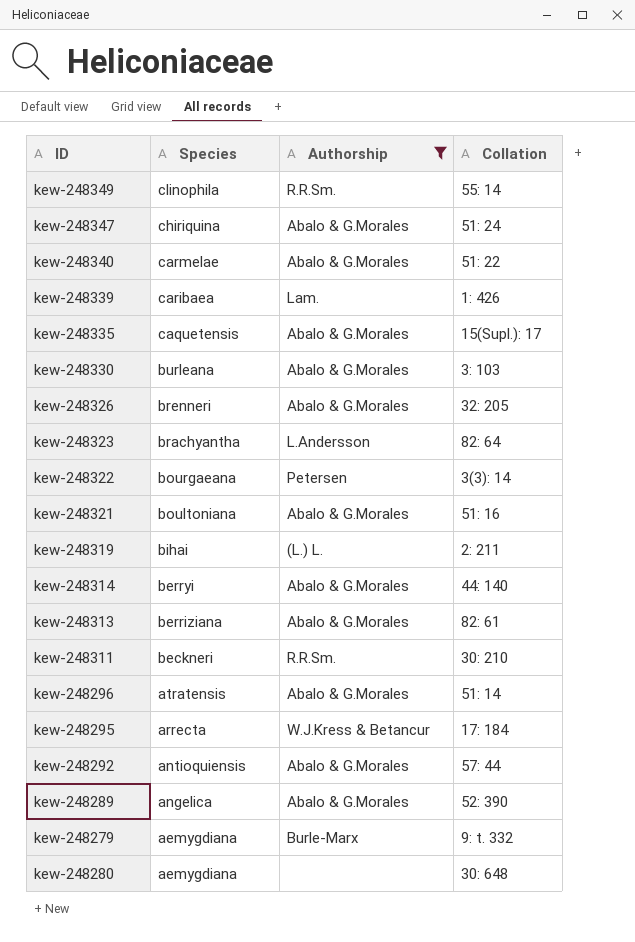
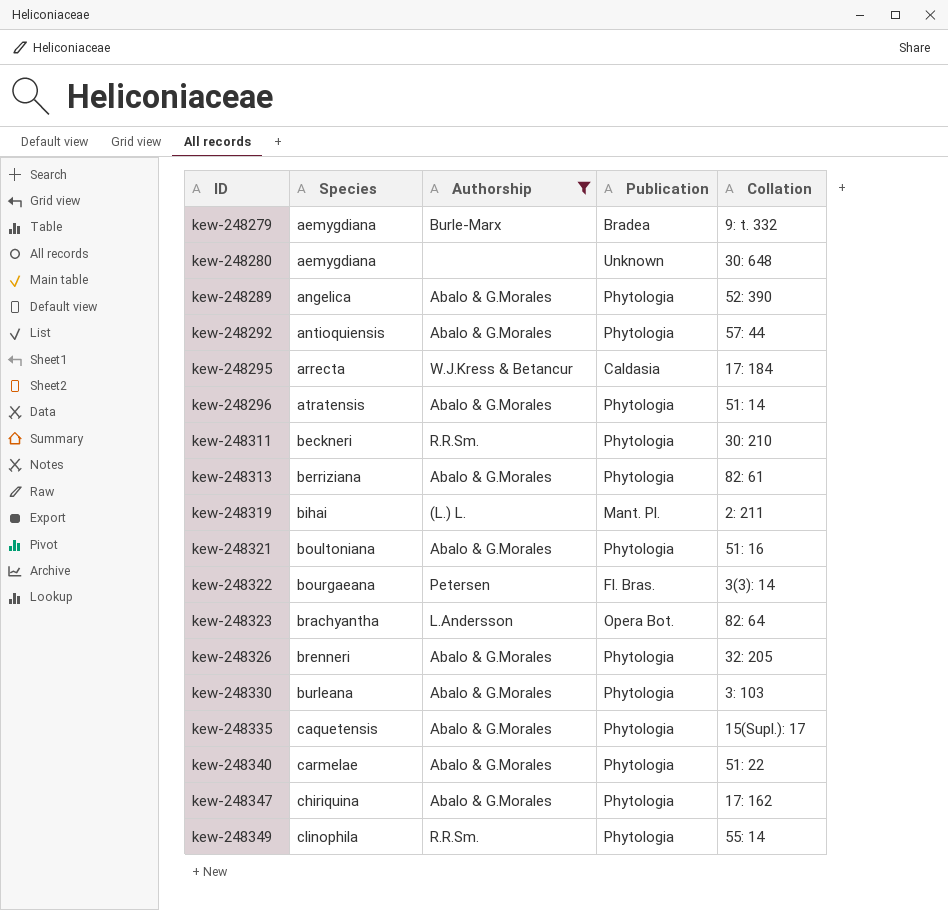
row order: Species descending -> ID ascending
column Publication | position: none -> 4
row kew-248339: caribaea | Lam. | 1: 426 -> none
row kew-248314: berryi | Abalo & G.Morales | 44: 140 -> none
kew-248347 | Collation: 51: 24 -> 17: 162

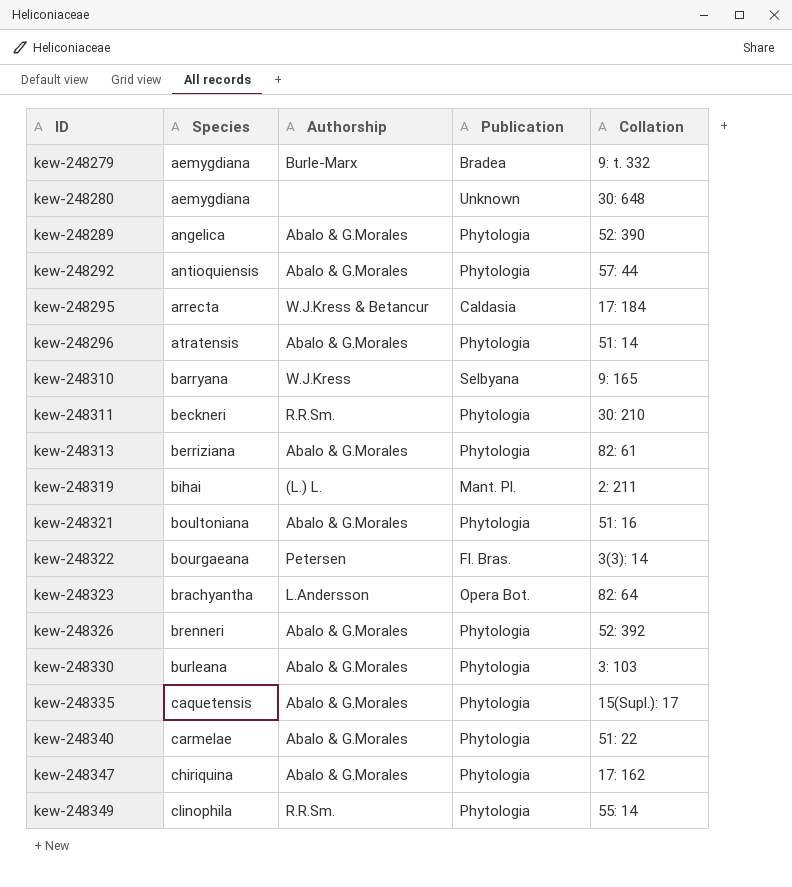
filter: Authorship != W.J.Kress -> none
kew-248326 | Collation: 32: 205 -> 52: 392

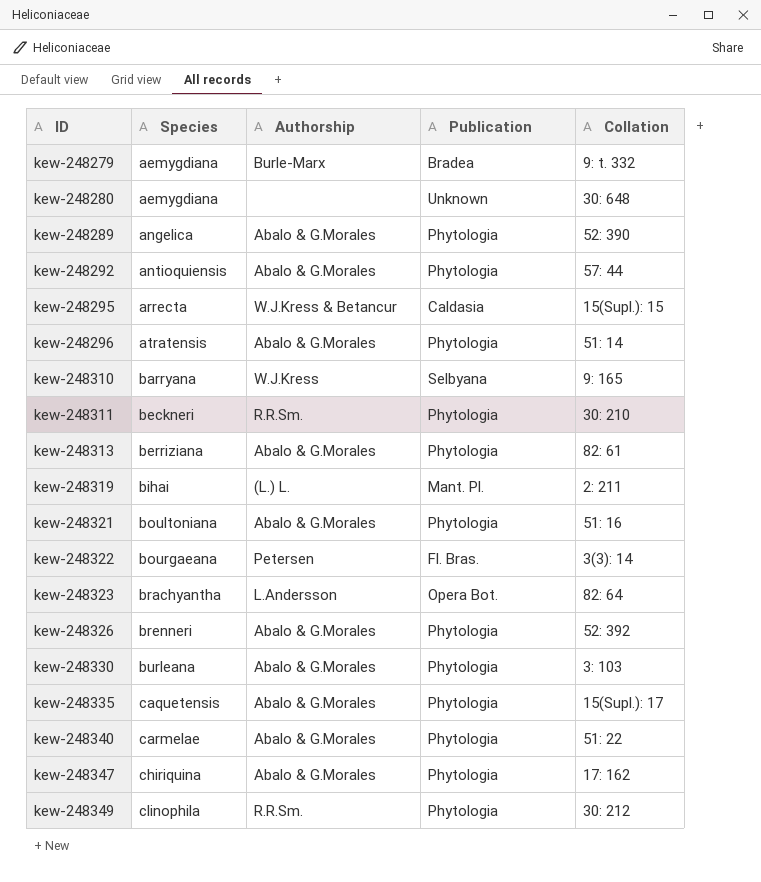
kew-248295 | Collation: 17: 184 -> 15(Supl.): 15
kew-248349 | Collation: 55: 14 -> 30: 212

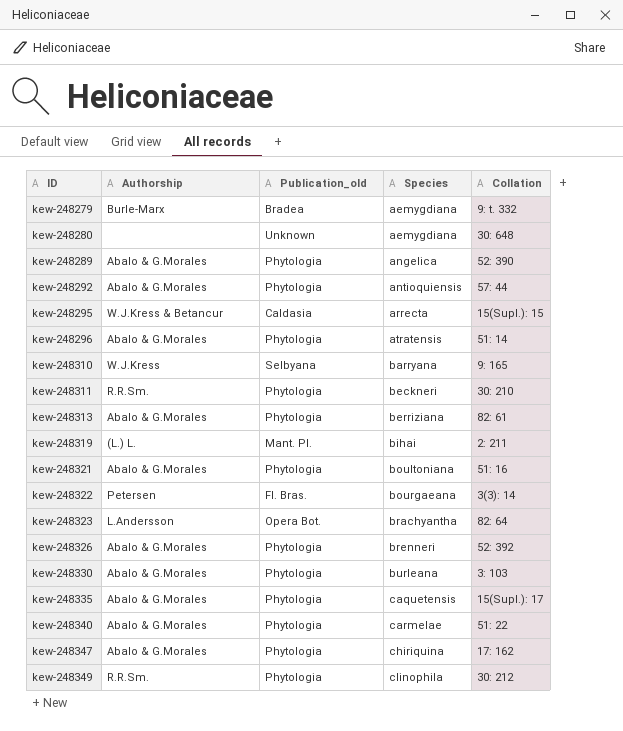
column name: Publication -> Publication_old
column Species | position: 2 -> 4

